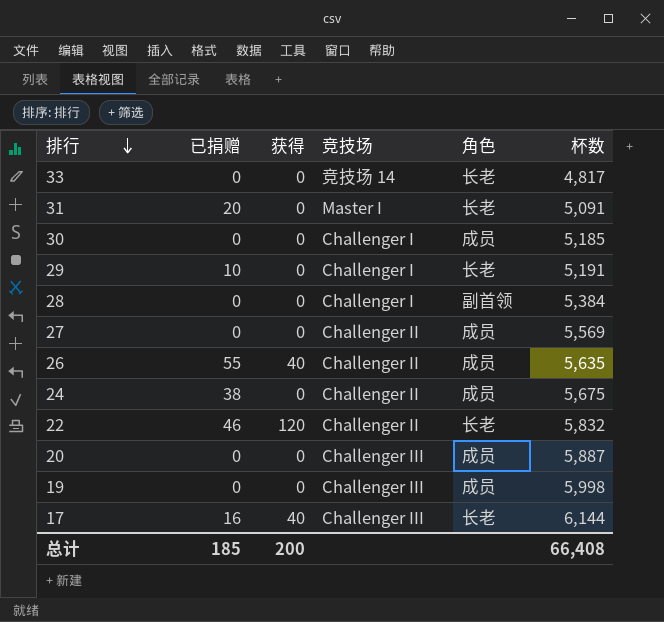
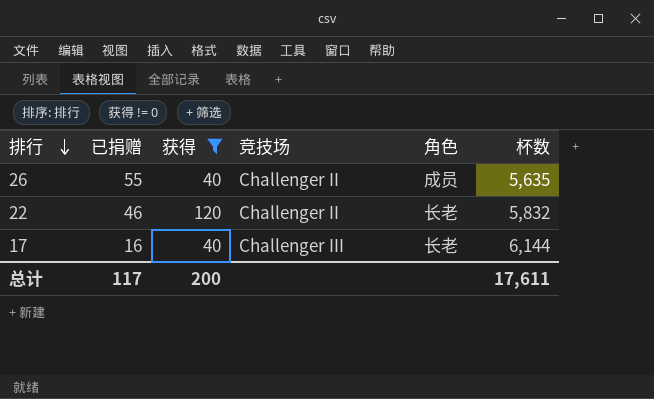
filter: none -> 获得 != 0
总计 | 已捐赠: 185 -> 117
总计 | 杯数: 66,408 -> 17,611

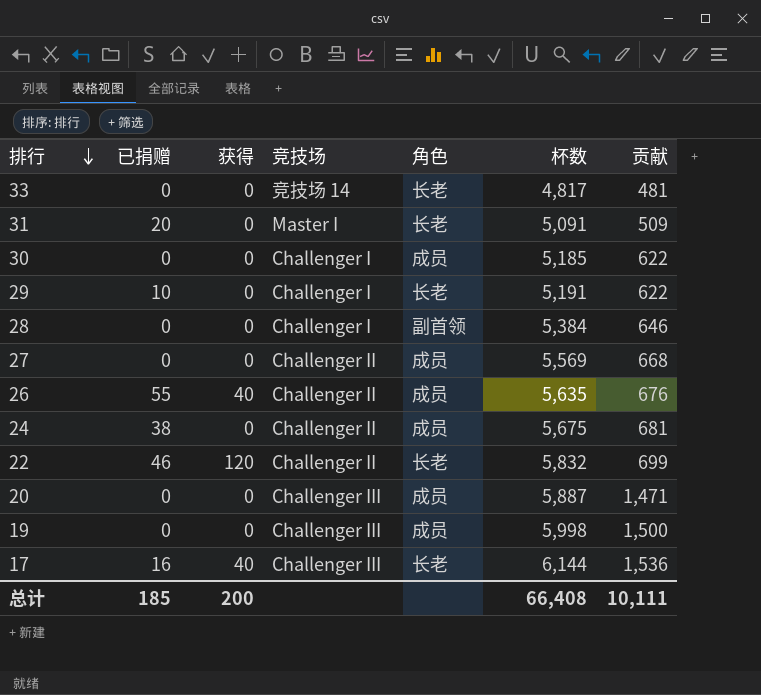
filter: 获得 != 0 -> none
column 贡献 | position: none -> 7
总计 | 已捐赠: 117 -> 185
总计 | 杯数: 17,611 -> 66,408

